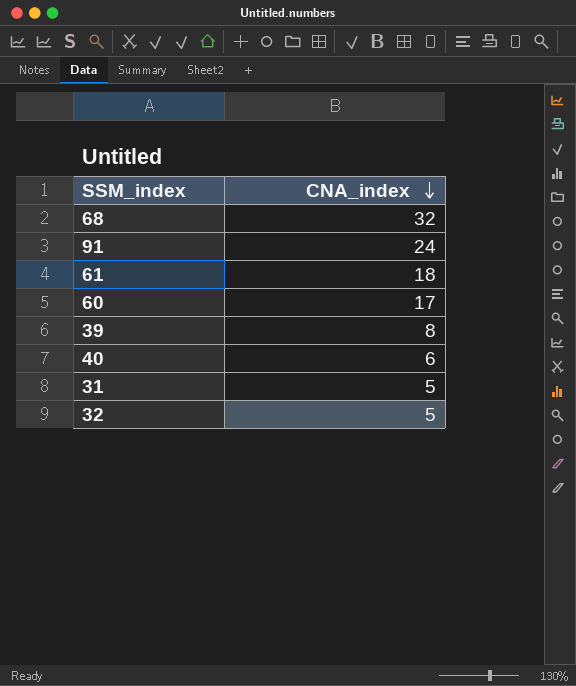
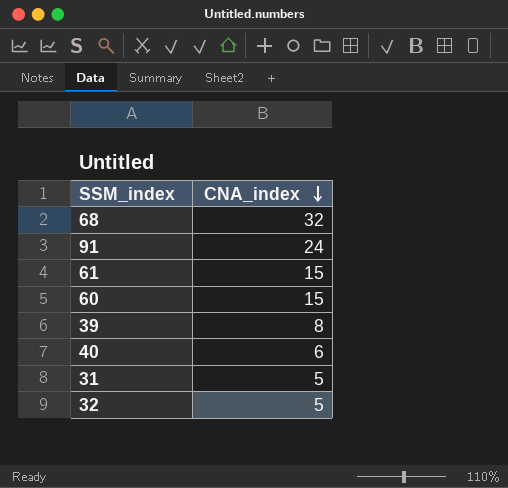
61 | CNA_index: 18 -> 15
60 | CNA_index: 17 -> 15

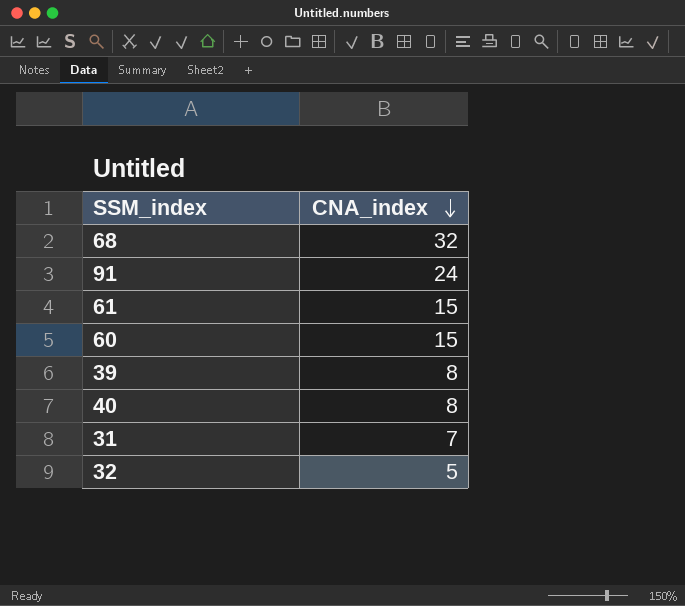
40 | CNA_index: 6 -> 8
31 | CNA_index: 5 -> 7

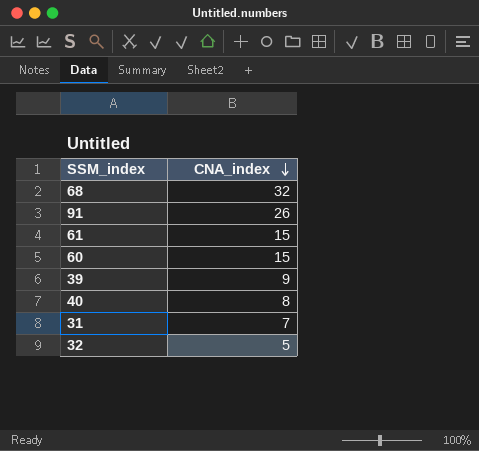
91 | CNA_index: 24 -> 26
39 | CNA_index: 8 -> 9

